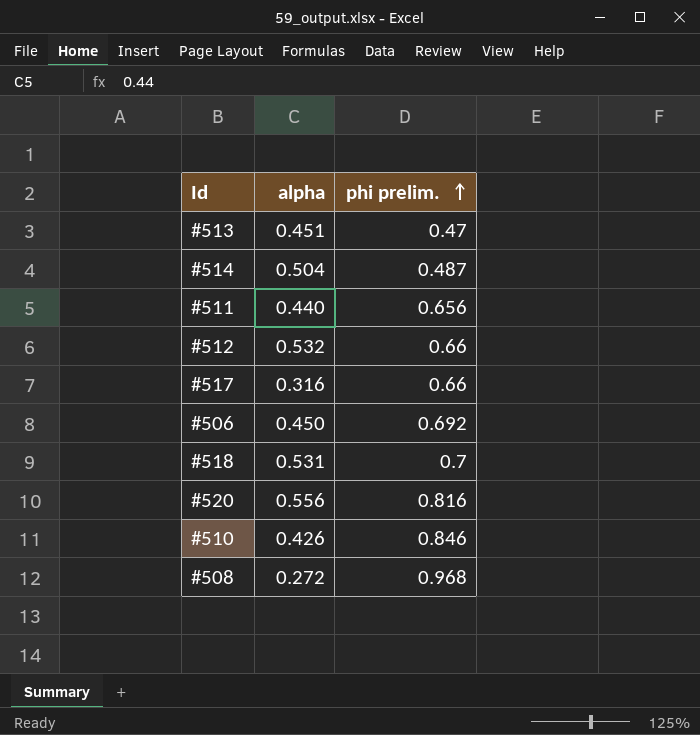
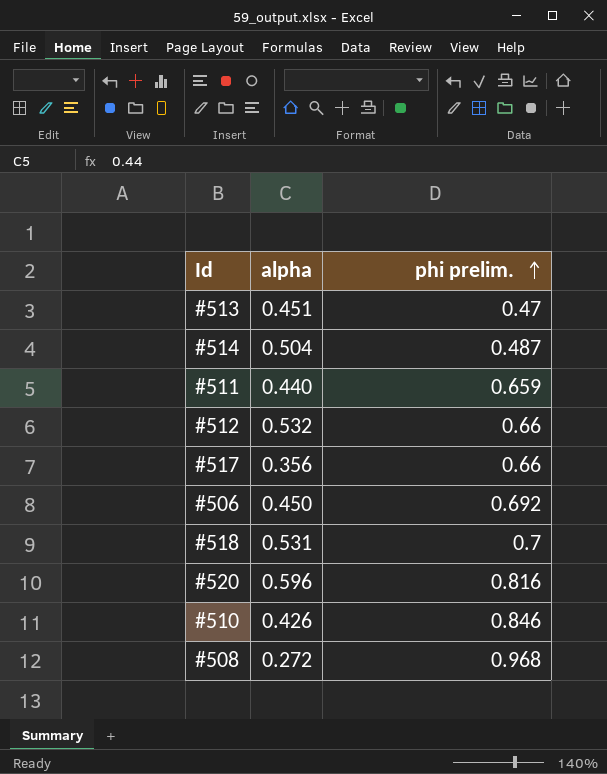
#511 | phi prelim.: 0.656 -> 0.659
#517 | alpha: 0.316 -> 0.356
#520 | alpha: 0.556 -> 0.596

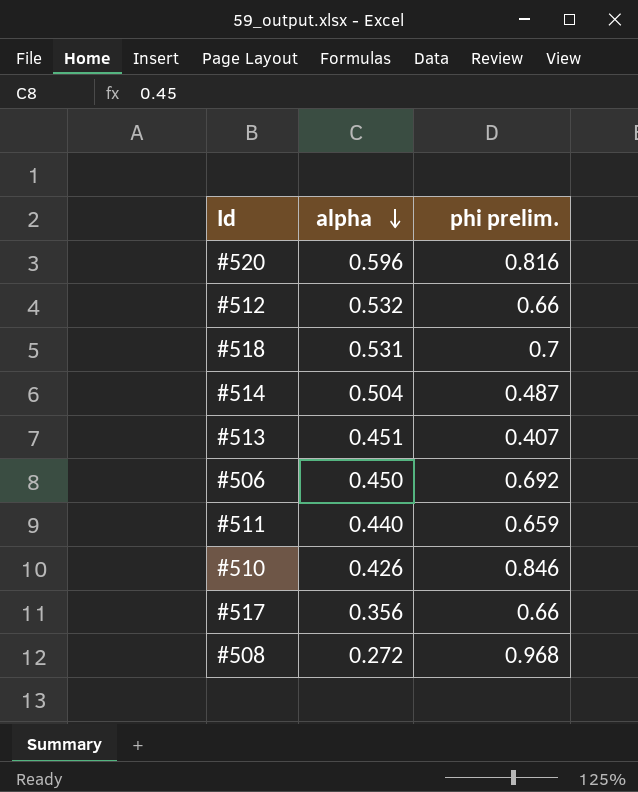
row order: phi prelim. ascending -> alpha descending
#513 | phi prelim.: 0.47 -> 0.407

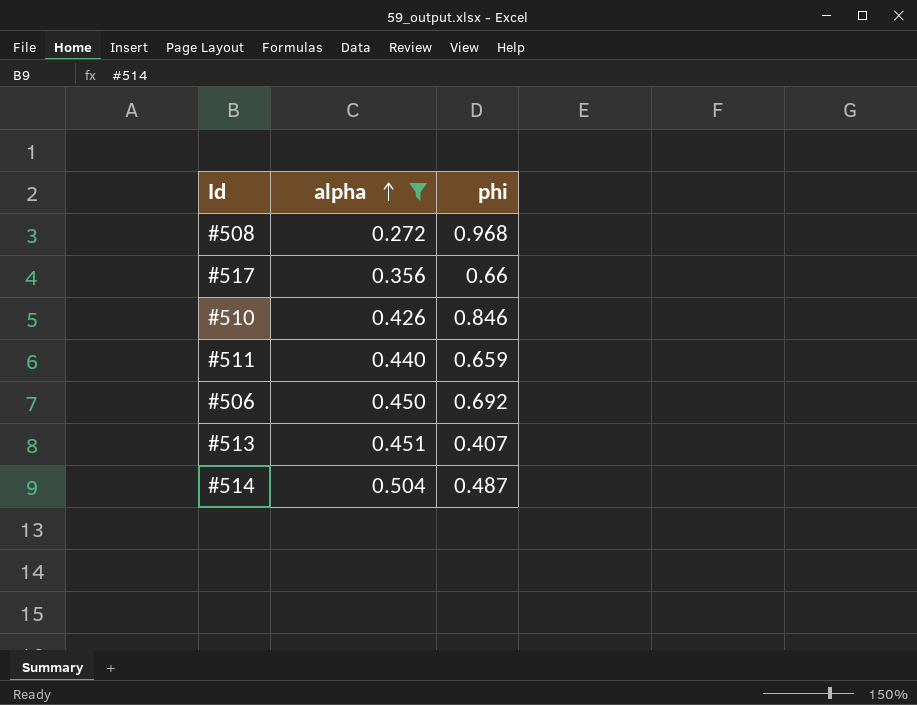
filter: none -> alpha <= 0.504
row order: alpha descending -> alpha ascending
column name: phi prelim. -> phi

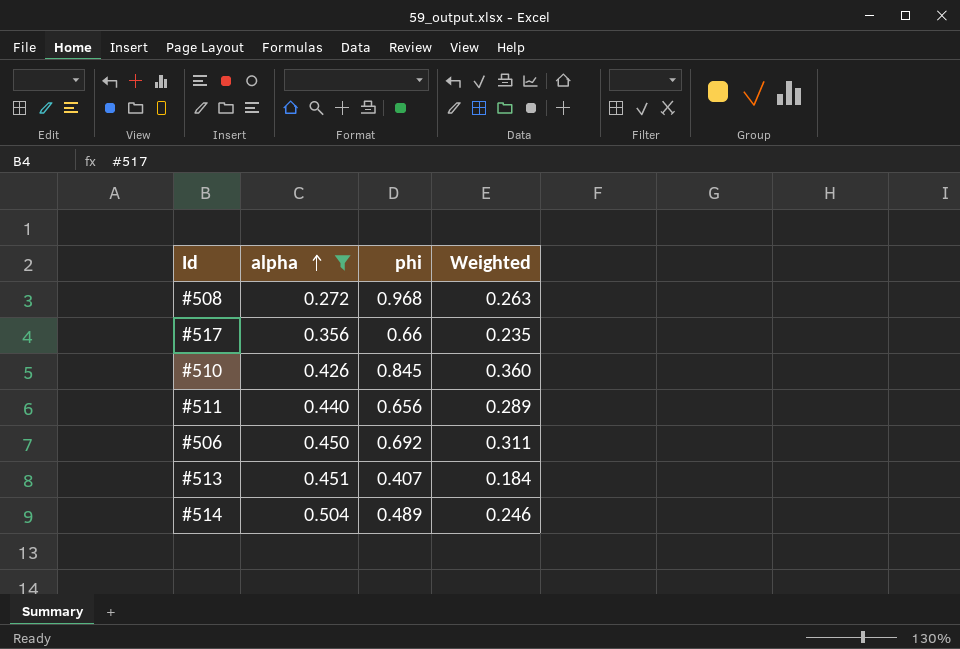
column Weighted | formula: none -> [alpha] * [phi]
#510 | phi: 0.846 -> 0.845
#511 | phi: 0.659 -> 0.656
#514 | phi: 0.487 -> 0.489

